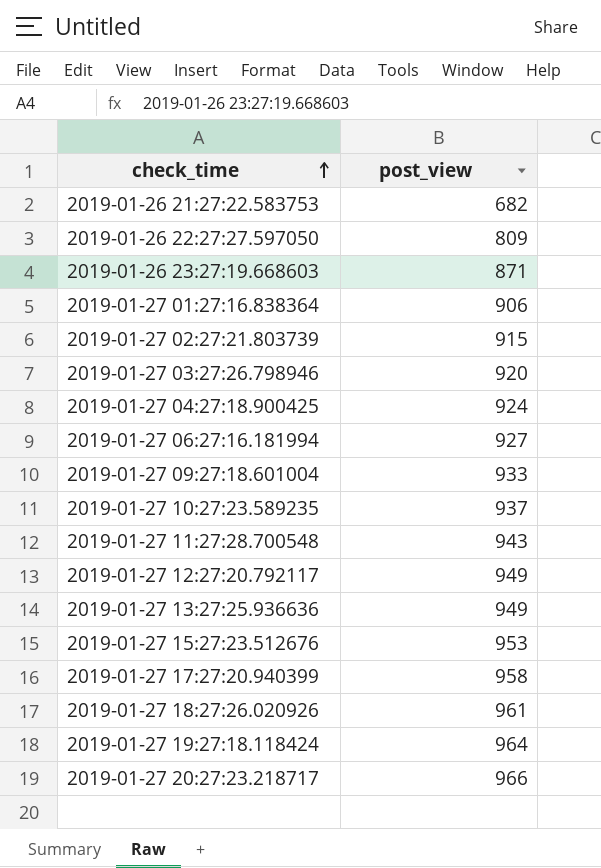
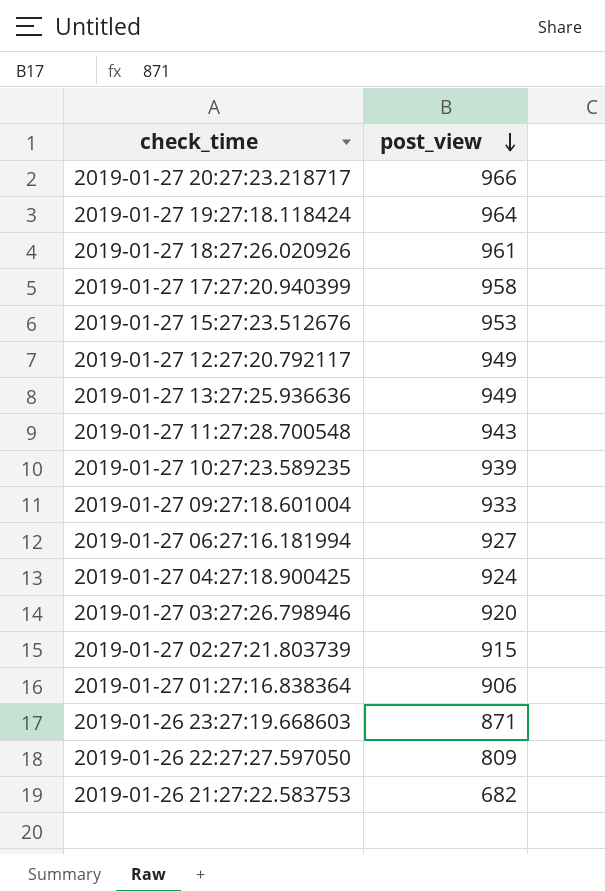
row order: check_time ascending -> post_view descending
2019-01-27 10:27:23.589235 | post_view: 937 -> 939

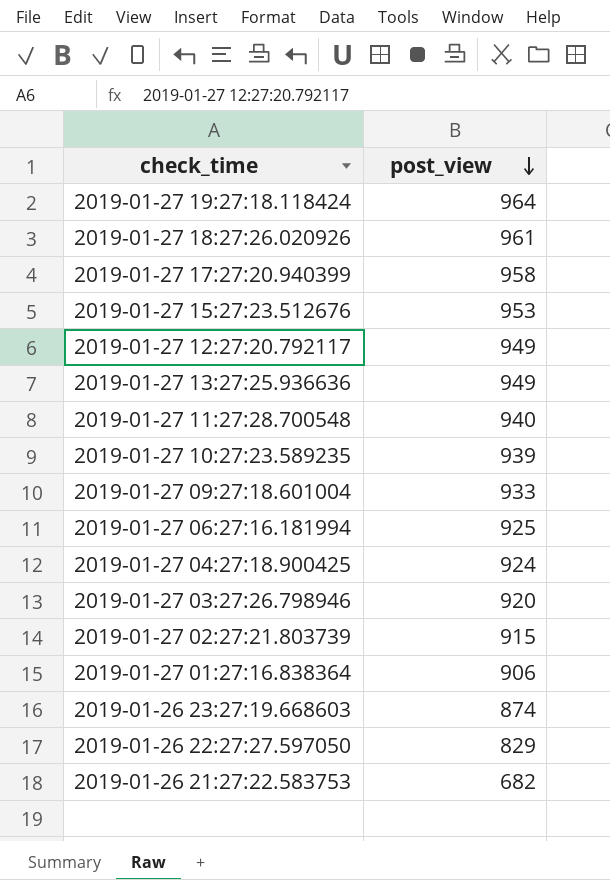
row 2019-01-27 20:27:23.218717: 966 -> none
2019-01-27 11:27:28.700548 | post_view: 943 -> 940
2019-01-27 06:27:16.181994 | post_view: 927 -> 925
2019-01-26 23:27:19.668603 | post_view: 871 -> 874
2019-01-26 22:27:27.597050 | post_view: 809 -> 829

